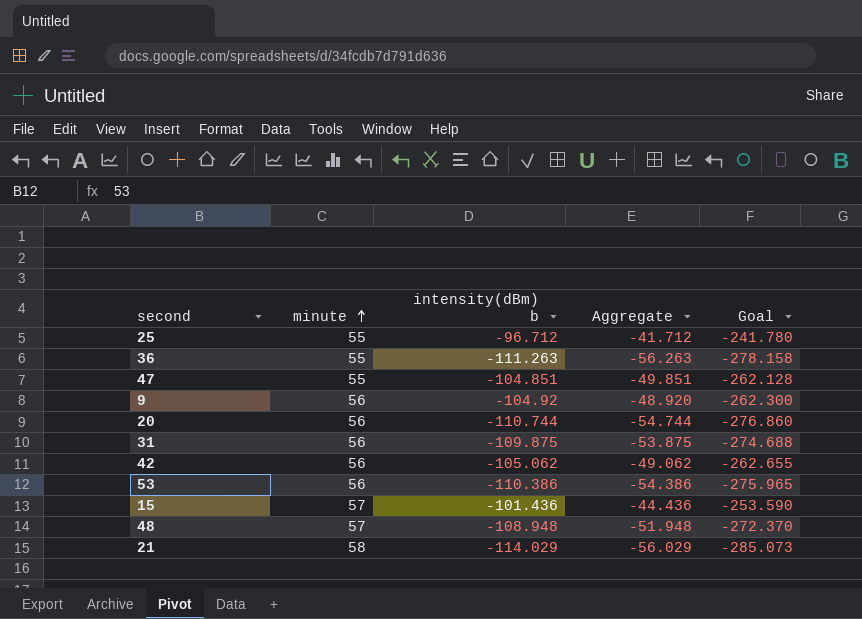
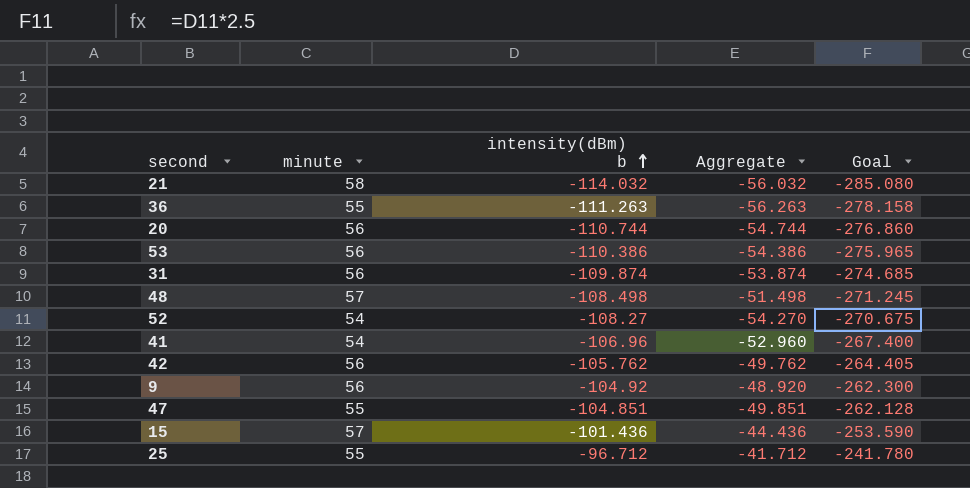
row order: minute ascending -> intensity(dBm) b ascending
21 | intensity(dBm) b: -114.029 -> -114.032
21 | Aggregate: -56.029 -> -56.032
21 | Goal: -285.073 -> -285.080
31 | intensity(dBm) b: -109.875 -> -109.874
31 | Aggregate: -53.875 -> -53.874
31 | Goal: -274.688 -> -274.685
48 | intensity(dBm) b: -108.948 -> -108.498
48 | Aggregate: -51.948 -> -51.498
48 | Goal: -272.370 -> -271.245
row 52: none -> 54 | -108.27 | -54.270 | -270.675
row 41: none -> 54 | -106.96 | -52.960 | -267.400
42 | intensity(dBm) b: -105.062 -> -105.762
42 | Aggregate: -49.062 -> -49.762
42 | Goal: -262.655 -> -264.405

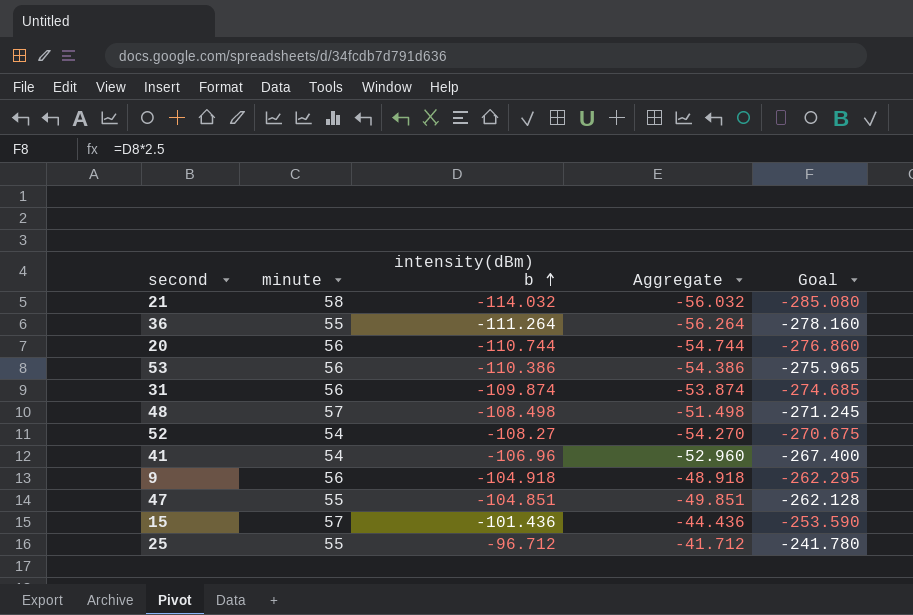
row 42: 56 | -105.762 | -49.762 | -264.405 -> none
36 | intensity(dBm) b: -111.263 -> -111.264
36 | Aggregate: -56.263 -> -56.264
36 | Goal: -278.158 -> -278.160
9 | intensity(dBm) b: -104.92 -> -104.918
9 | Aggregate: -48.920 -> -48.918
9 | Goal: -262.300 -> -262.295

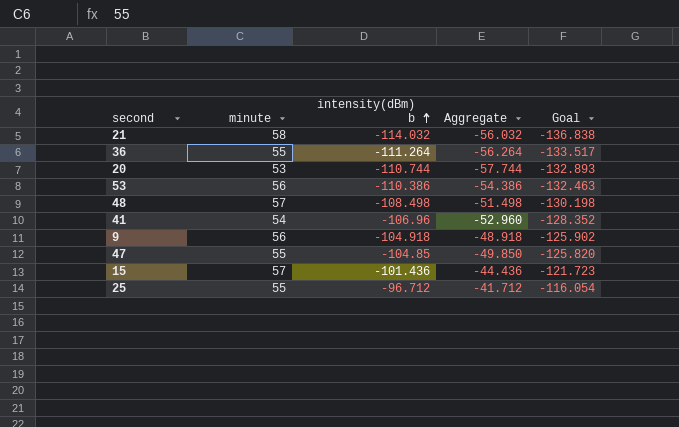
column Goal | formula: [intensity(dBm) b] * 2.5 -> [intensity(dBm) b] * 1.2
row 31: 56 | -109.874 | -53.874 | -274.685 -> none
row 52: 54 | -108.27 | -54.270 | -270.675 -> none
20 | minute: 56 -> 53
20 | Aggregate: -54.744 -> -57.744
47 | intensity(dBm) b: -104.851 -> -104.85
47 | Aggregate: -49.851 -> -49.850

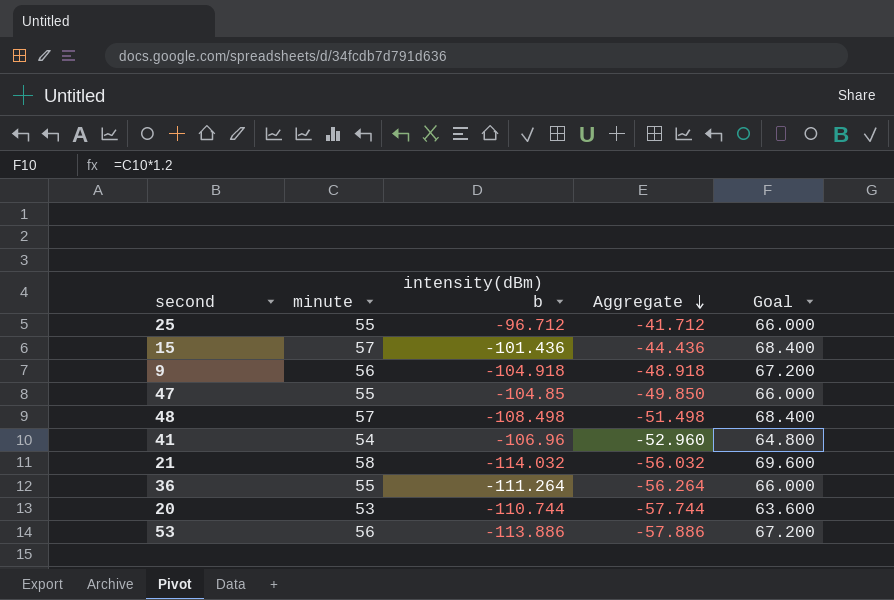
row order: intensity(dBm) b ascending -> Aggregate descending
column Goal | formula: [intensity(dBm) b] * 1.2 -> [minute] * 1.2
53 | intensity(dBm) b: -110.386 -> -113.886
53 | Aggregate: -54.386 -> -57.886

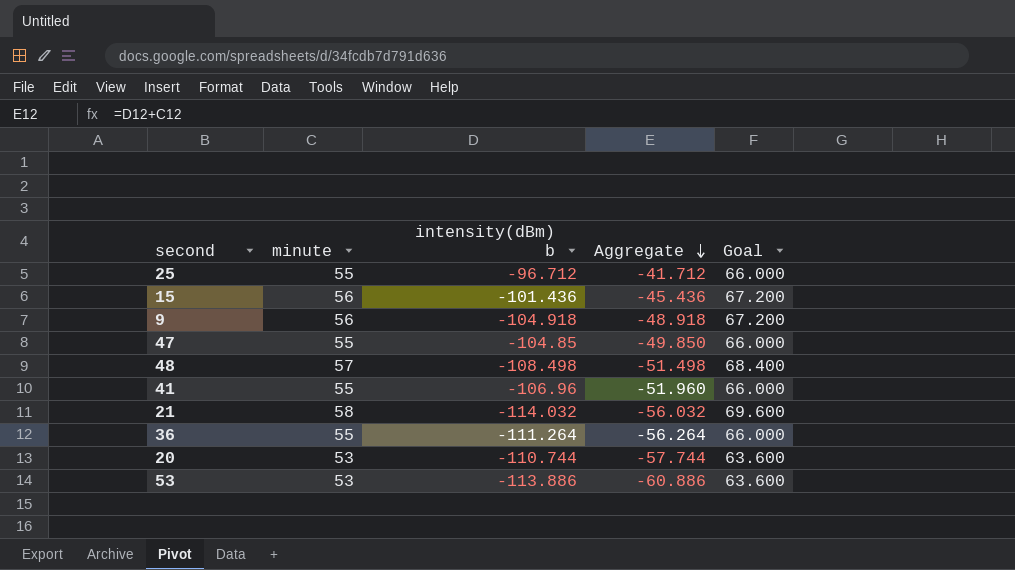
15 | minute: 57 -> 56
15 | Aggregate: -44.436 -> -45.436
15 | Goal: 68.400 -> 67.200
41 | minute: 54 -> 55
41 | Aggregate: -52.960 -> -51.960
41 | Goal: 64.800 -> 66.000
53 | minute: 56 -> 53
53 | Aggregate: -57.886 -> -60.886
53 | Goal: 67.200 -> 63.600

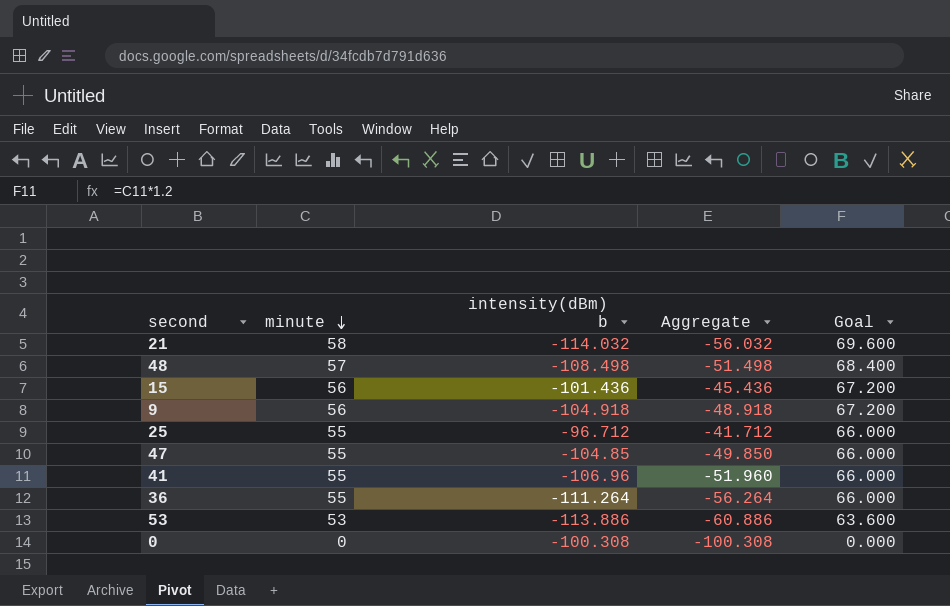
row order: Aggregate descending -> minute descending
row 20: 53 | -110.744 | -57.744 | 63.600 -> none
row 0: none -> 0 | -100.308 | -100.308 | 0.000

